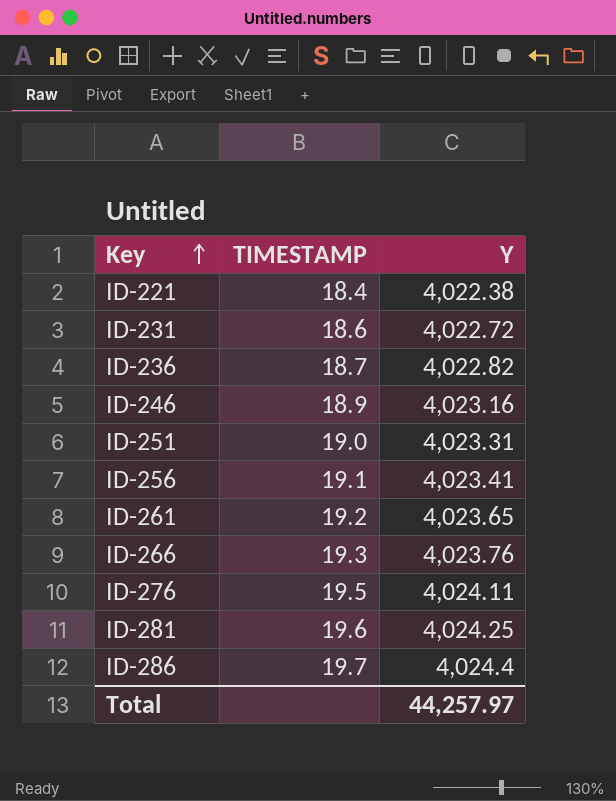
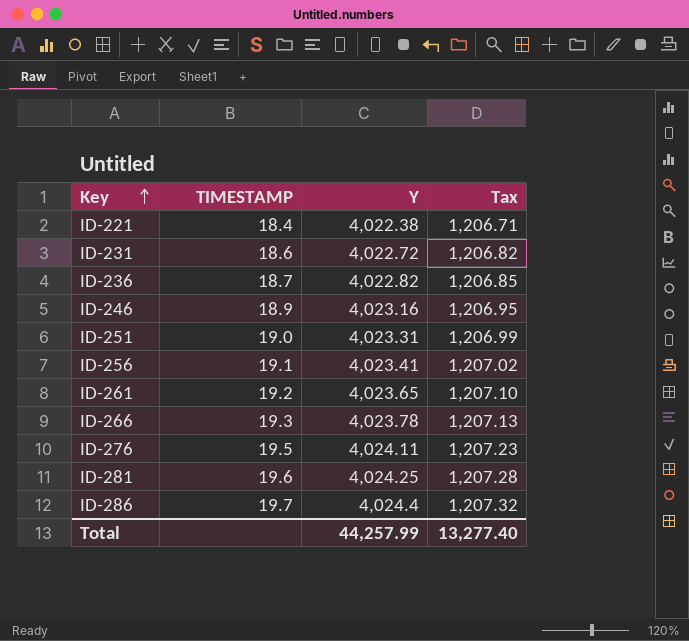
column Tax | formula: none -> [Y] * 0.3
ID-266 | Y: 4,023.76 -> 4,023.78
Total | Y: 44,257.97 -> 44,257.99

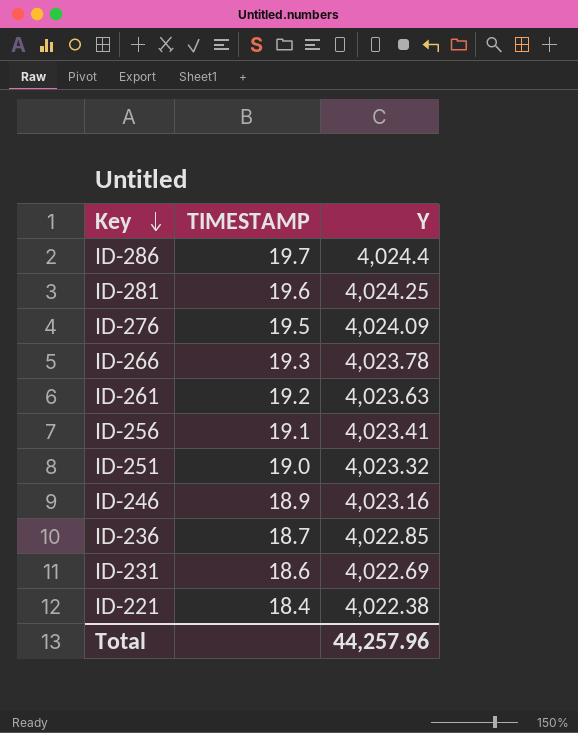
row order: Key ascending -> Key descending
column Tax | formula: [Y] * 0.3 -> none
ID-276 | Y: 4,024.11 -> 4,024.09
ID-261 | Y: 4,023.65 -> 4,023.63
ID-251 | Y: 4,023.31 -> 4,023.32
ID-236 | Y: 4,022.82 -> 4,022.85
ID-231 | Y: 4,022.72 -> 4,022.69
Total | Y: 44,257.99 -> 44,257.96

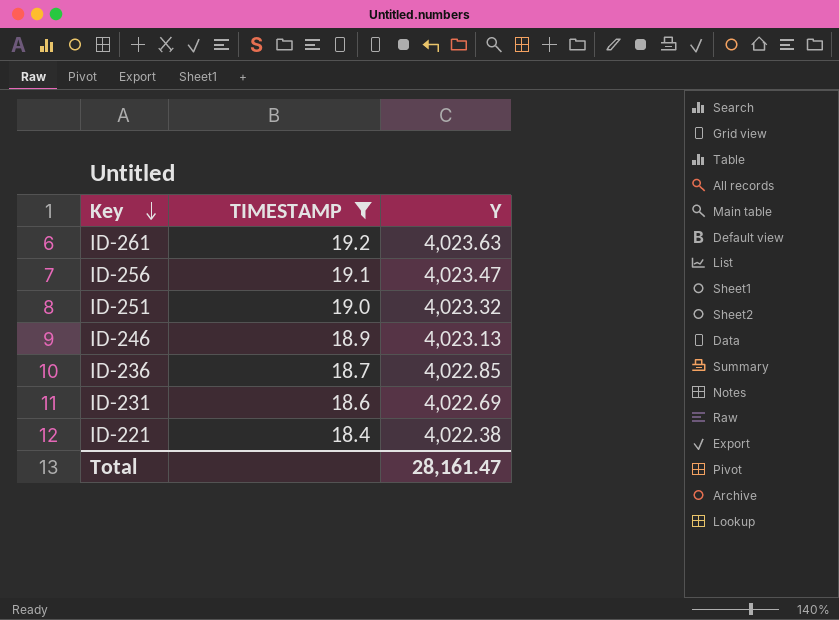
filter: none -> TIMESTAMP <= 19.2
ID-256 | Y: 4,023.41 -> 4,023.47
ID-246 | Y: 4,023.16 -> 4,023.13
Total | Y: 44,257.96 -> 28,161.47

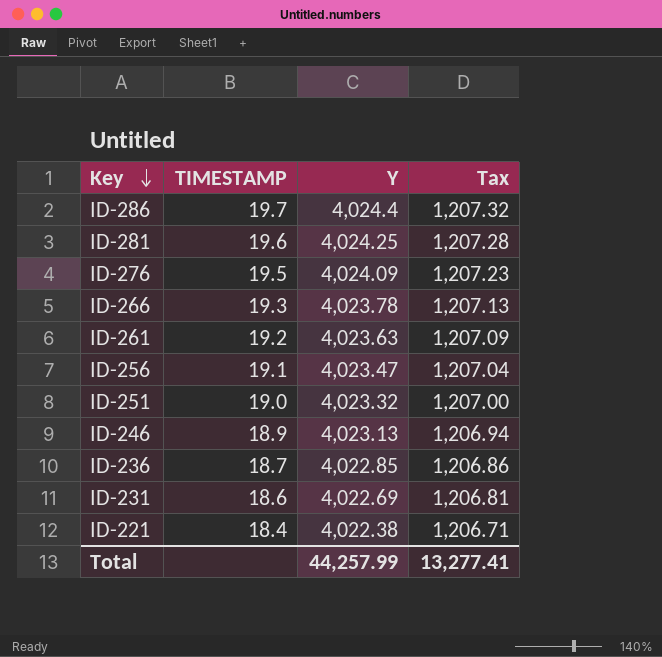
filter: TIMESTAMP <= 19.2 -> none
column Tax | formula: none -> [Y] * 0.3
Total | Y: 28,161.47 -> 44,257.99

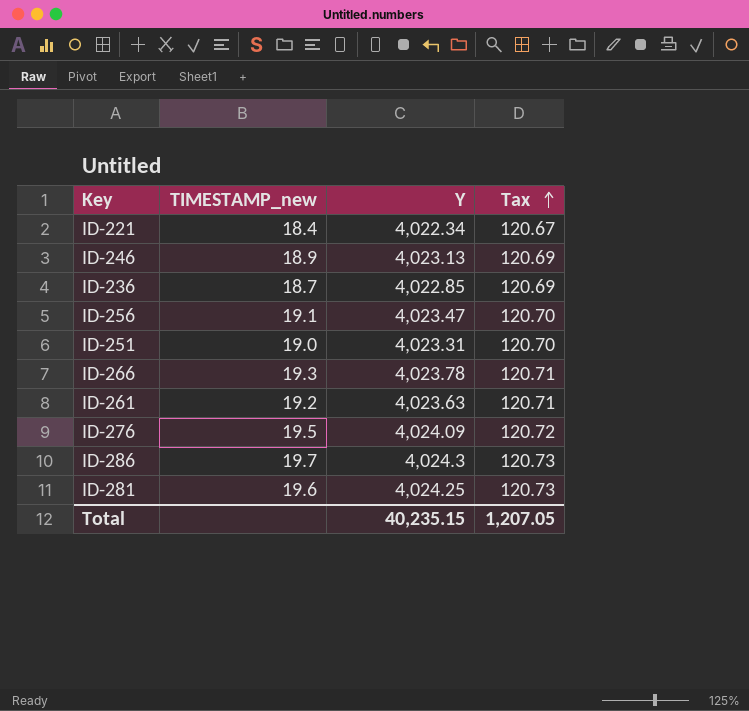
row order: Key descending -> Tax ascending
column name: TIMESTAMP -> TIMESTAMP_new
column Tax | formula: [Y] * 0.3 -> [Y] * 0.03
row ID-231: 18.6 | 4,022.69 | 1,206.81 -> none
ID-221 | Y: 4,022.38 -> 4,022.34
ID-251 | Y: 4,023.32 -> 4,023.31
ID-286 | Y: 4,024.4 -> 4,024.3
Total | Y: 44,257.99 -> 40,235.15
Total | Tax: 13,277.41 -> 1,207.05

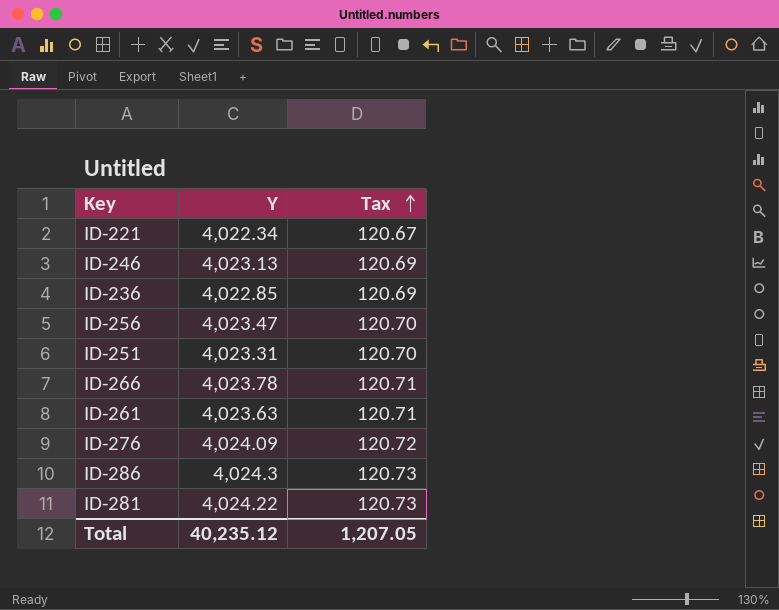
column TIMESTAMP_new | position: 2 -> none
ID-281 | Y: 4,024.25 -> 4,024.22
Total | Y: 40,235.15 -> 40,235.12

